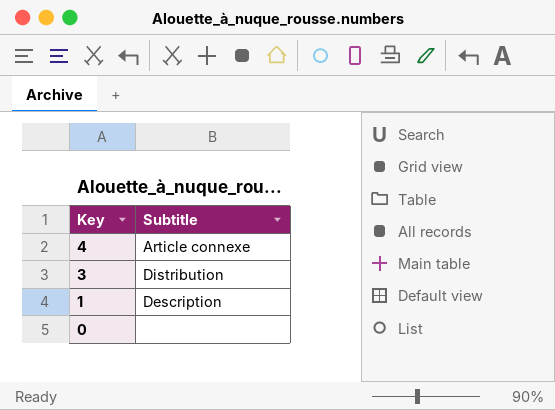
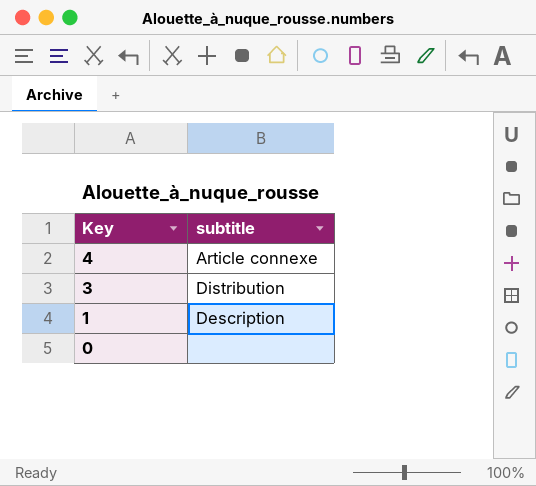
column name: Subtitle -> subtitle

